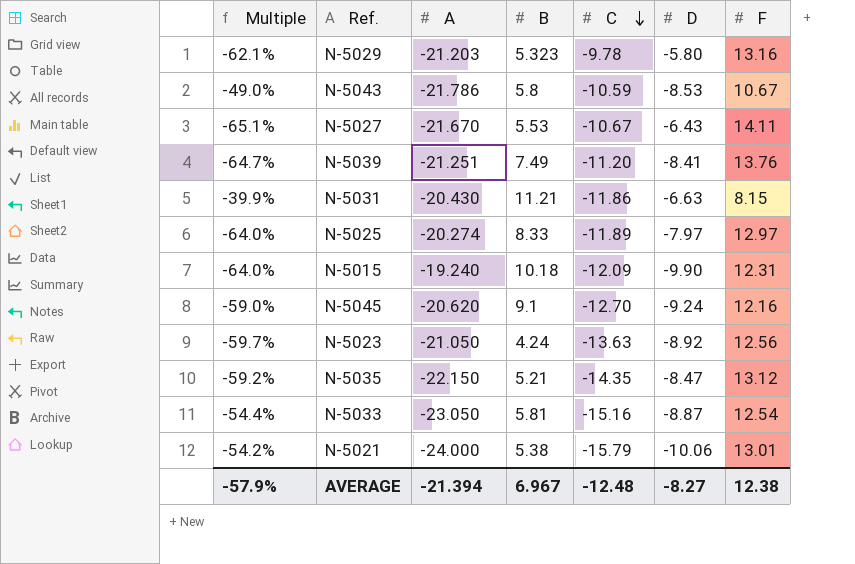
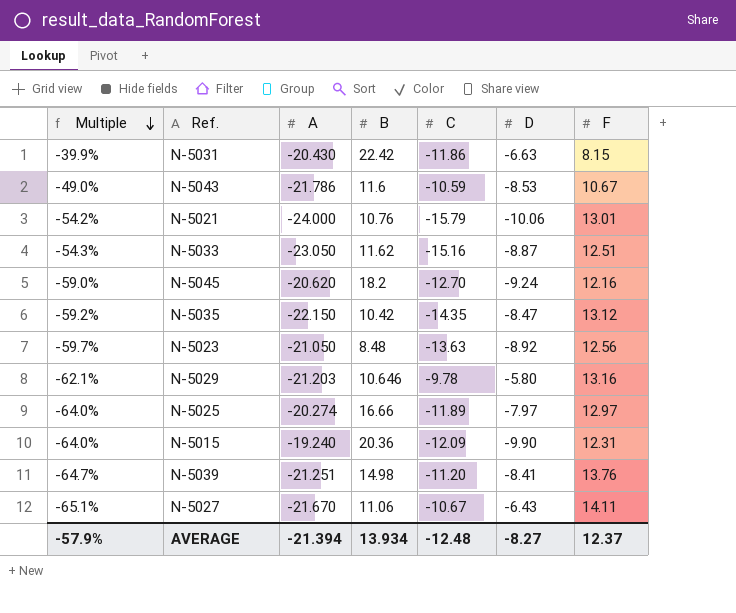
row order: C descending -> Multiple descending
N-5031 | B: 11.21 -> 22.42
N-5043 | B: 5.8 -> 11.6
N-5021 | B: 5.38 -> 10.76
N-5033 | Multiple: -54.4% -> -54.3%
N-5033 | B: 5.81 -> 11.62
N-5033 | F: 12.54 -> 12.51
N-5045 | B: 9.1 -> 18.2
N-5035 | B: 5.21 -> 10.42
N-5023 | B: 4.24 -> 8.48
N-5029 | B: 5.323 -> 10.646
N-5025 | B: 8.33 -> 16.66
N-5015 | B: 10.18 -> 20.36
N-5039 | B: 7.49 -> 14.98
N-5027 | B: 5.53 -> 11.06
AVERAGE | B: 6.967 -> 13.934
AVERAGE | F: 12.38 -> 12.37

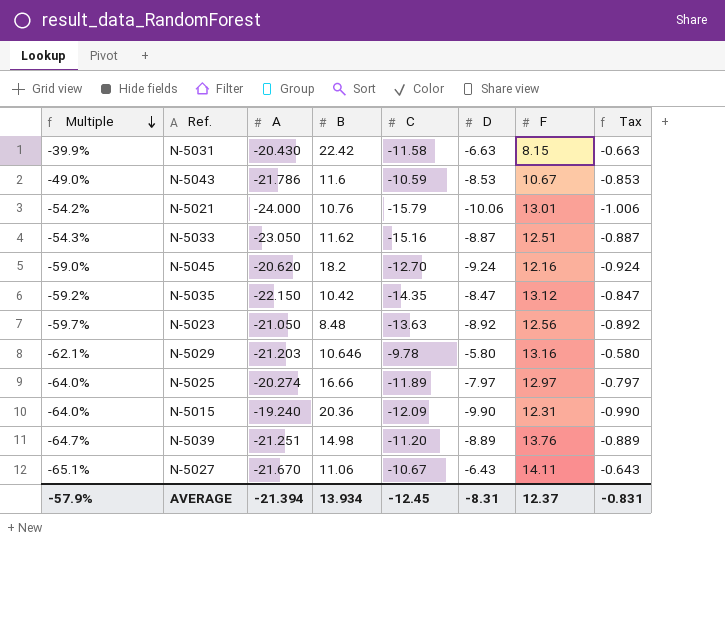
column Tax | formula: none -> [D] * 0.1
N-5031 | C: -11.86 -> -11.58
N-5039 | D: -8.41 -> -8.89
AVERAGE | C: -12.48 -> -12.45
AVERAGE | D: -8.27 -> -8.31

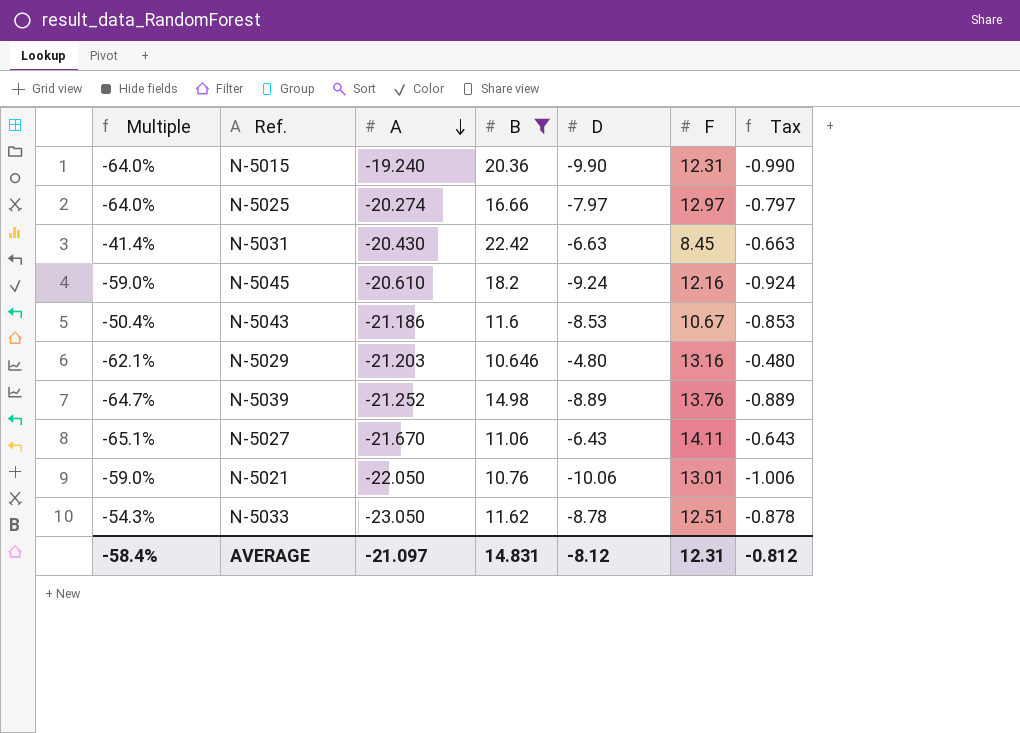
filter: none -> B >= 10.646
row order: Multiple descending -> A descending
column C | position: 5 -> none
N-5031 | Multiple: -39.9% -> -41.4%
N-5031 | F: 8.15 -> 8.45
N-5045 | A: -20.620 -> -20.610
N-5043 | Multiple: -49.0% -> -50.4%
N-5043 | A: -21.786 -> -21.186
N-5029 | D: -5.80 -> -4.80
N-5029 | Tax: -0.580 -> -0.480
N-5039 | A: -21.251 -> -21.252
N-5021 | Multiple: -54.2% -> -59.0%
N-5021 | A: -24.000 -> -22.050
N-5033 | D: -8.87 -> -8.78
N-5033 | Tax: -0.887 -> -0.878
AVERAGE | Multiple: -57.9% -> -58.4%
AVERAGE | A: -21.394 -> -21.097
AVERAGE | B: 13.934 -> 14.831
AVERAGE | D: -8.31 -> -8.12
AVERAGE | F: 12.37 -> 12.31
AVERAGE | Tax: -0.831 -> -0.812

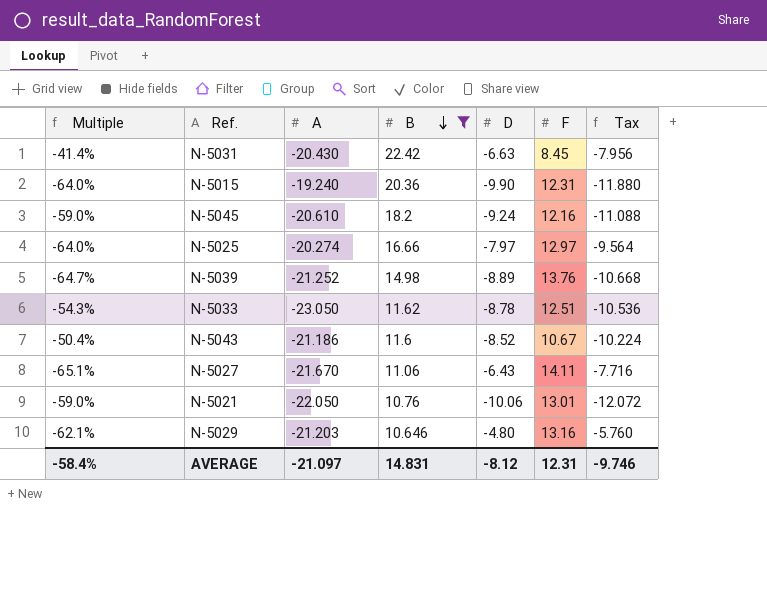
row order: A descending -> B descending
column Tax | formula: [D] * 0.1 -> [D] * 1.2
N-5043 | D: -8.53 -> -8.52
AVERAGE | Tax: -0.812 -> -9.746

